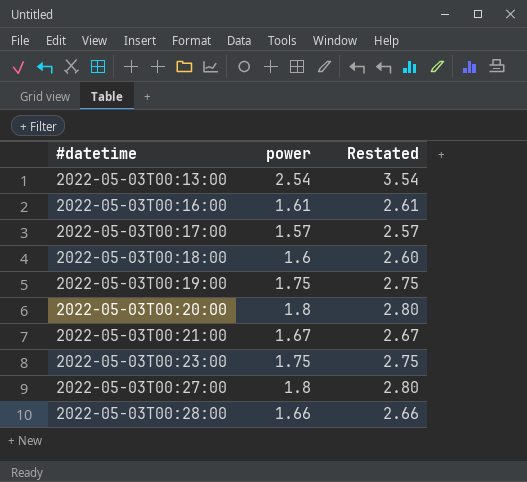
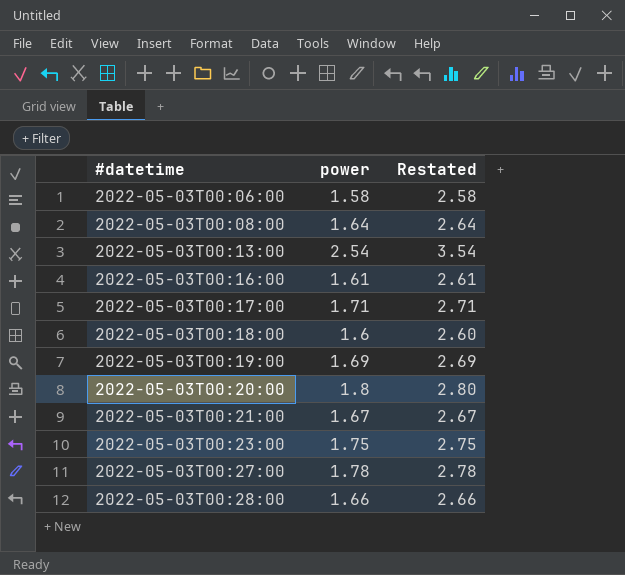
row 2022-05-03T00:06:00: none -> 1.58 | 2.58
row 2022-05-03T00:08:00: none -> 1.64 | 2.64
2022-05-03T00:17:00 | power: 1.57 -> 1.71
2022-05-03T00:17:00 | Restated: 2.57 -> 2.71
2022-05-03T00:19:00 | power: 1.75 -> 1.69
2022-05-03T00:19:00 | Restated: 2.75 -> 2.69
2022-05-03T00:27:00 | power: 1.8 -> 1.78
2022-05-03T00:27:00 | Restated: 2.80 -> 2.78

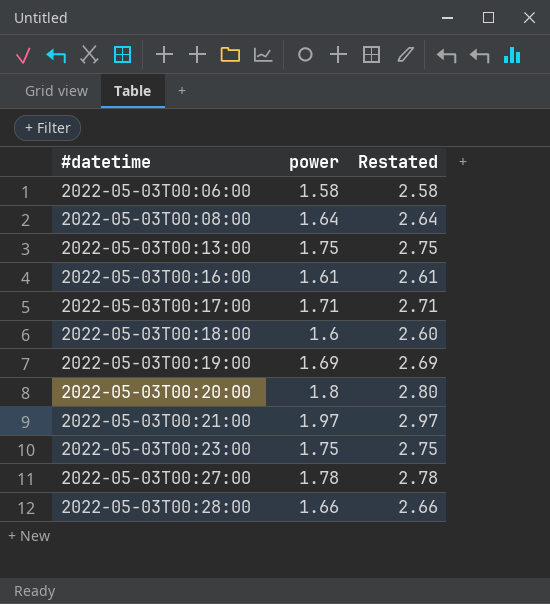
2022-05-03T00:13:00 | power: 2.54 -> 1.75
2022-05-03T00:13:00 | Restated: 3.54 -> 2.75
2022-05-03T00:21:00 | power: 1.67 -> 1.97
2022-05-03T00:21:00 | Restated: 2.67 -> 2.97

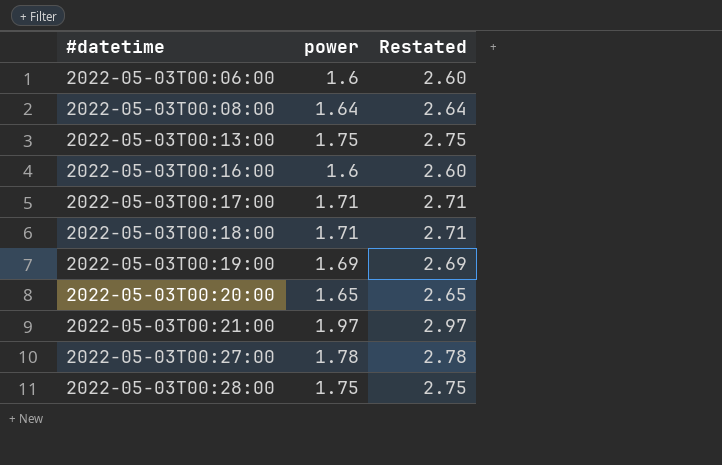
row 2022-05-03T00:23:00: 1.75 | 2.75 -> none
2022-05-03T00:06:00 | power: 1.58 -> 1.6
2022-05-03T00:06:00 | Restated: 2.58 -> 2.60
2022-05-03T00:16:00 | power: 1.61 -> 1.6
2022-05-03T00:16:00 | Restated: 2.61 -> 2.60
2022-05-03T00:18:00 | power: 1.6 -> 1.71
2022-05-03T00:18:00 | Restated: 2.60 -> 2.71
2022-05-03T00:20:00 | power: 1.8 -> 1.65
2022-05-03T00:20:00 | Restated: 2.80 -> 2.65
2022-05-03T00:28:00 | power: 1.66 -> 1.75
2022-05-03T00:28:00 | Restated: 2.66 -> 2.75

